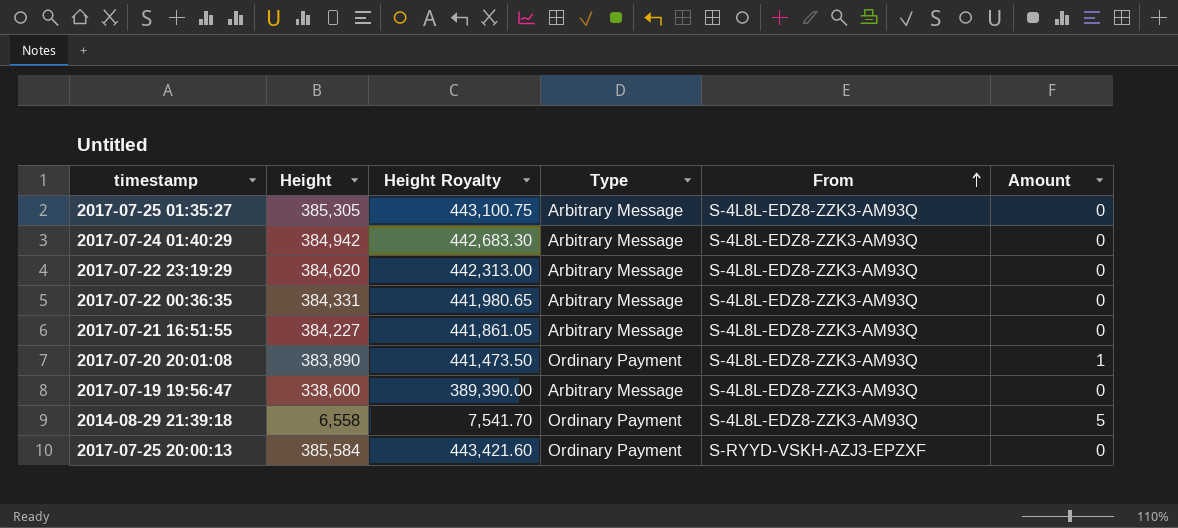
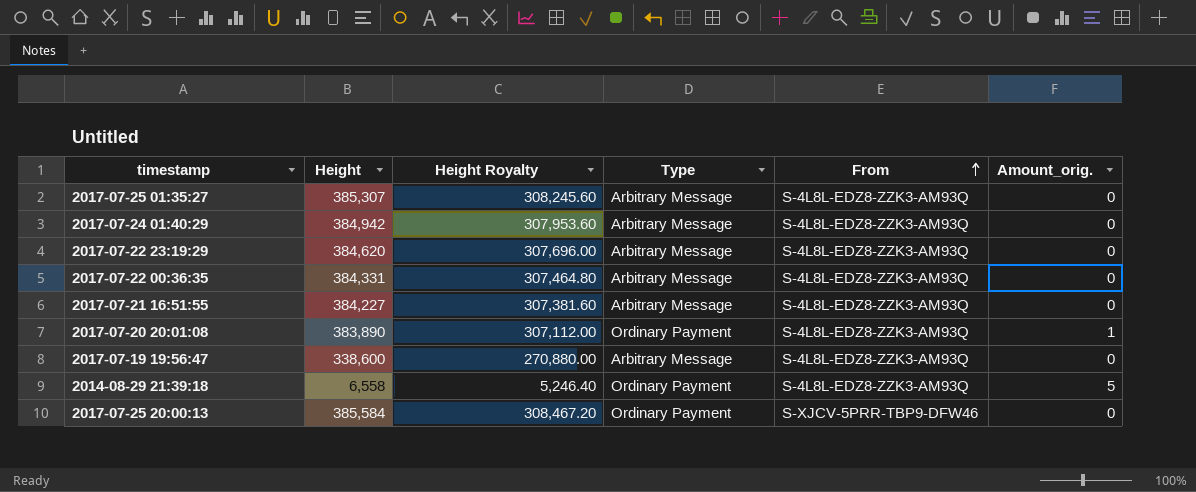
column Height Royalty | formula: [Height] * 1.15 -> [Height] * 0.8
column name: Amount -> Amount_orig.
2017-07-25 01:35:27 | Height: 385,305 -> 385,307
2017-07-25 20:00:13 | From: S-RYYD-VSKH-AZJ3-EPZXF -> S-XJCV-5PRR-TBP9-DFW46

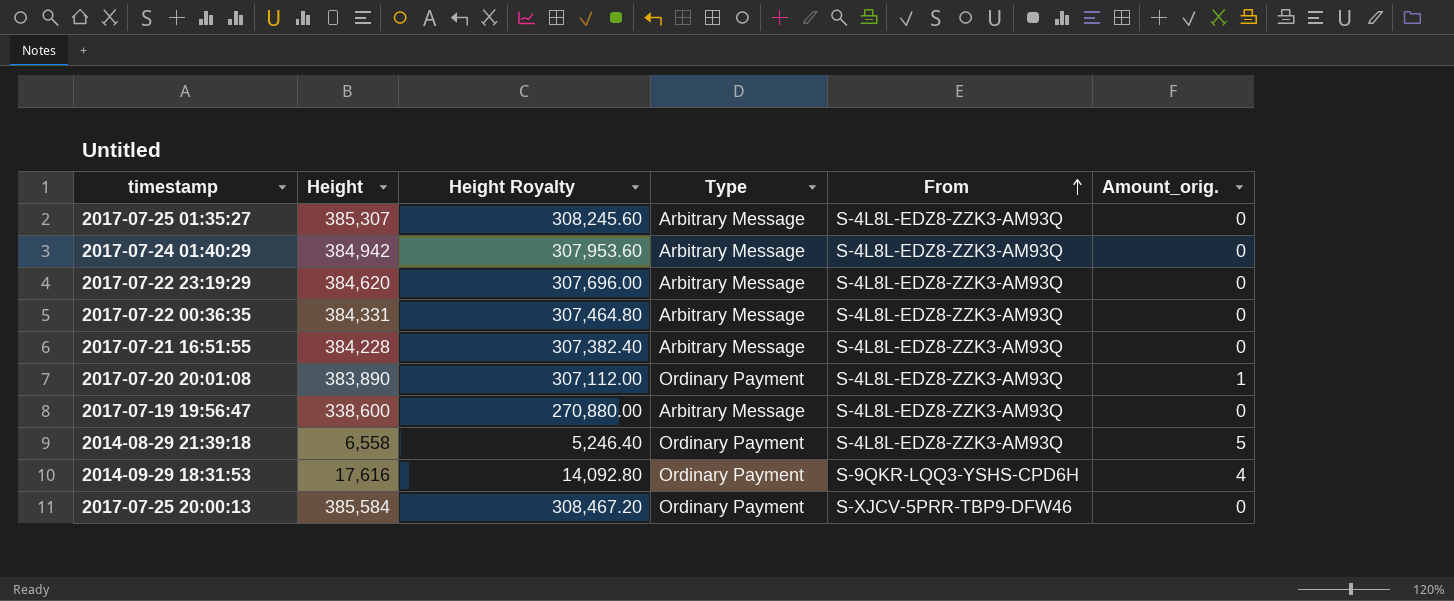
2017-07-21 16:51:55 | Height: 384,227 -> 384,228
2017-07-21 16:51:55 | Height Royalty: 307,381.60 -> 307,382.40
row 2014-09-29 18:31:53: none -> 17,616 | 14,092.80 | Ordinary Payment | S-9QKR-LQQ3-YSHS-CPD6H | 4

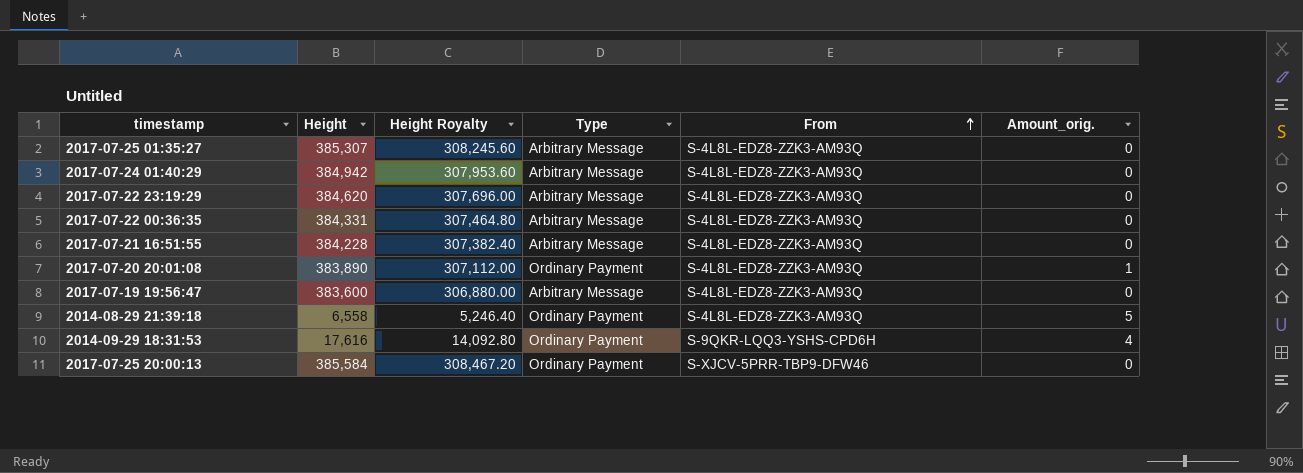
2017-07-19 19:56:47 | Height: 338,600 -> 383,600
2017-07-19 19:56:47 | Height Royalty: 270,880.00 -> 306,880.00

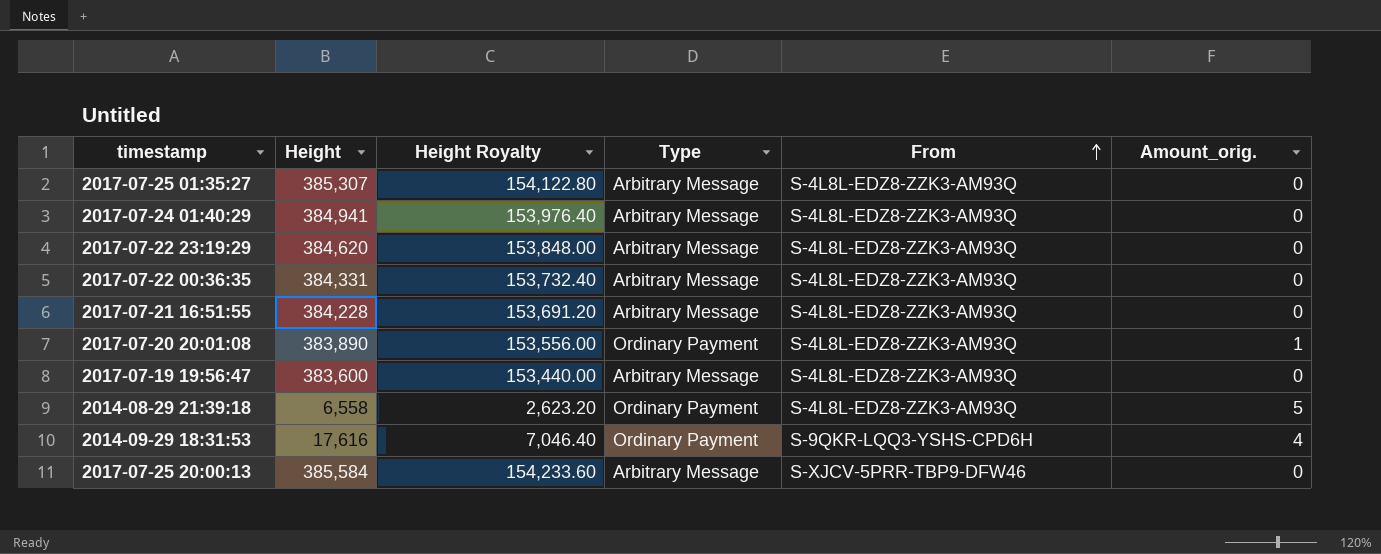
column Height Royalty | formula: [Height] * 0.8 -> [Height] * 0.4
2017-07-24 01:40:29 | Height: 384,942 -> 384,941
2017-07-25 20:00:13 | Type: Ordinary Payment -> Arbitrary Message

